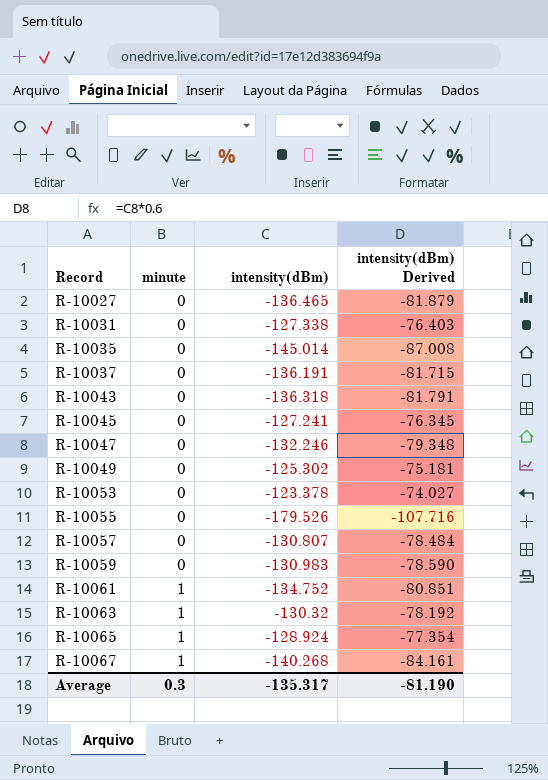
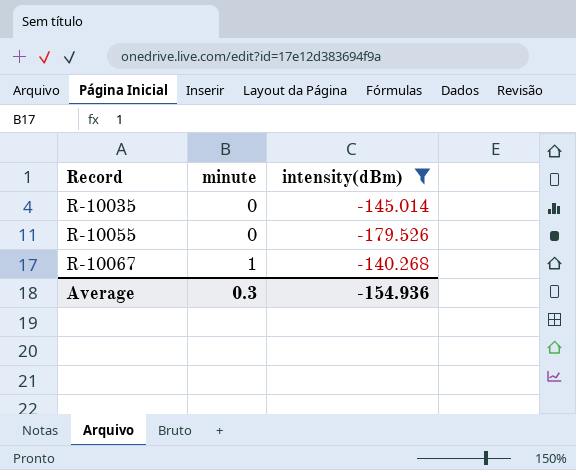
filter: none -> intensity(dBm) <= -140.268
column intensity(dBm) Derived | formula: [intensity(dBm)] * 0.6 -> none
Average | intensity(dBm): -135.317 -> -154.936

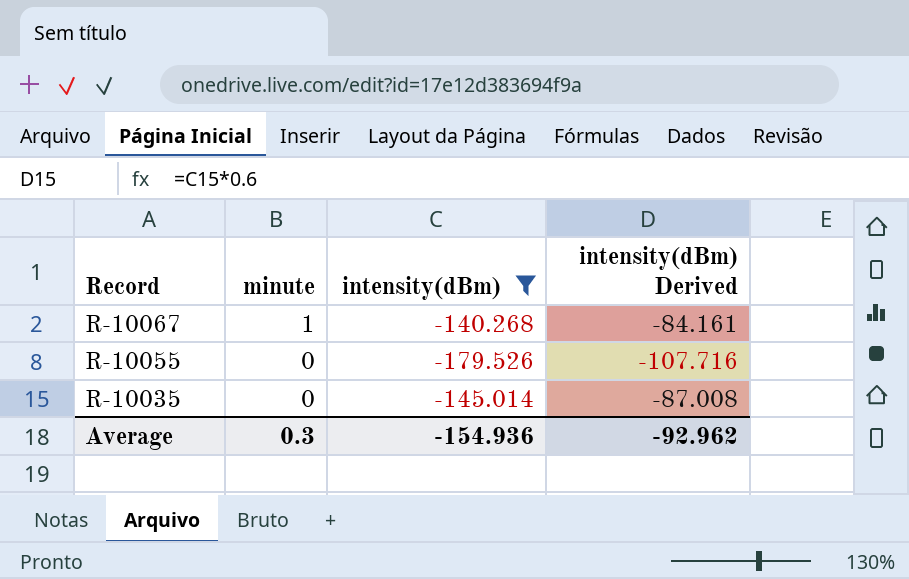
row order: Record ascending -> Record descending
column intensity(dBm) Derived | formula: none -> [intensity(dBm)] * 0.6

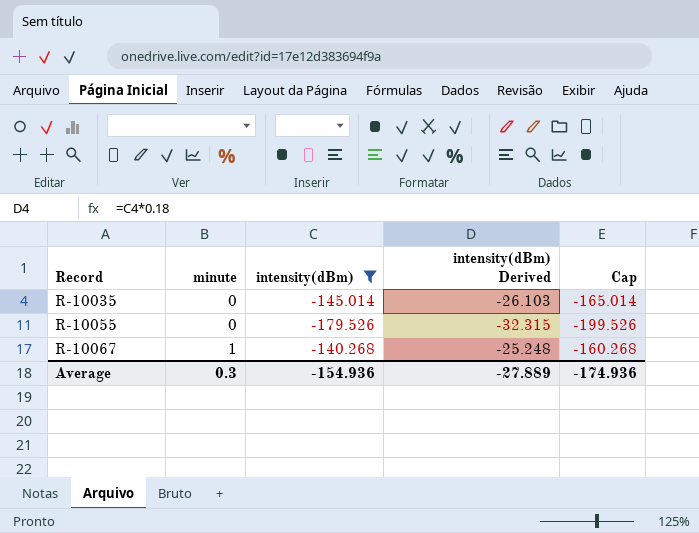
row order: Record descending -> Record ascending
column intensity(dBm) Derived | formula: [intensity(dBm)] * 0.6 -> [intensity(dBm)] * 0.18
column Cap | formula: none -> [intensity(dBm)] - 20
Average | intensity(dBm) Derived: -92.962 -> -27.889

